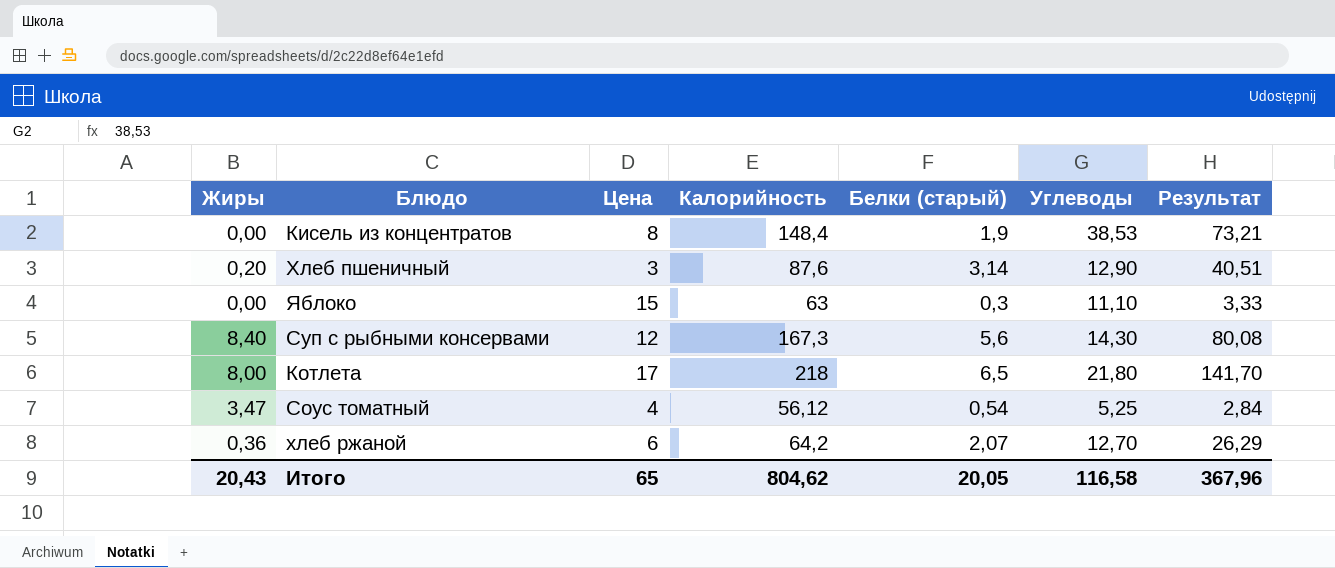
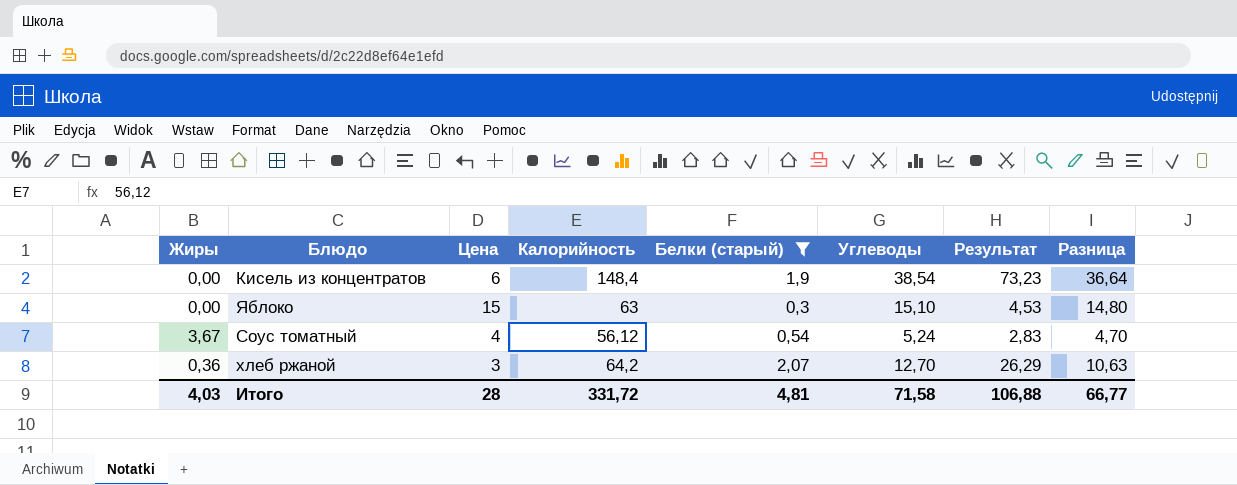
filter: none -> Белки (старый) <= 2,07
column Разница | formula: none -> [Углеводы] - [Белки (старый)]
Кисель из концентратов | Цена: 8 -> 6
Кисель из концентратов | Углеводы: 38,53 -> 38,54
Кисель из концентратов | Результат: 73,21 -> 73,23
Яблоко | Углеводы: 11,10 -> 15,10
Яблоко | Результат: 3,33 -> 4,53
Соус томатный | Жиры: 3,47 -> 3,67
Соус томатный | Углеводы: 5,25 -> 5,24
Соус томатный | Результат: 2,84 -> 2,83
хлеб ржаной | Цена: 6 -> 3
Итого | Жиры: 20,43 -> 4,03
Итого | Цена: 65 -> 28
Итого | Калорийность: 804,62 -> 331,72
Итого | Белки (старый): 20,05 -> 4,81
Итого | Углеводы: 116,58 -> 71,58
Итого | Результат: 367,96 -> 106,88

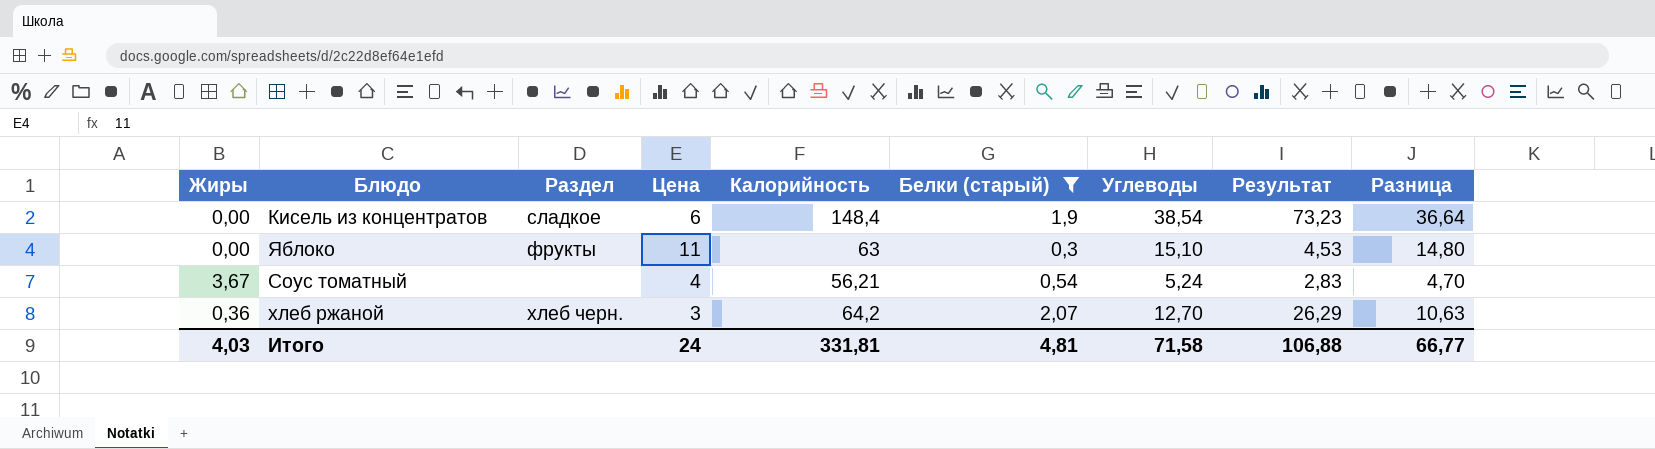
column Раздел | position: none -> 3
Яблоко | Цена: 15 -> 11
Соус томатный | Калорийность: 56,12 -> 56,21
Итого | Цена: 28 -> 24
Итого | Калорийность: 331,72 -> 331,81

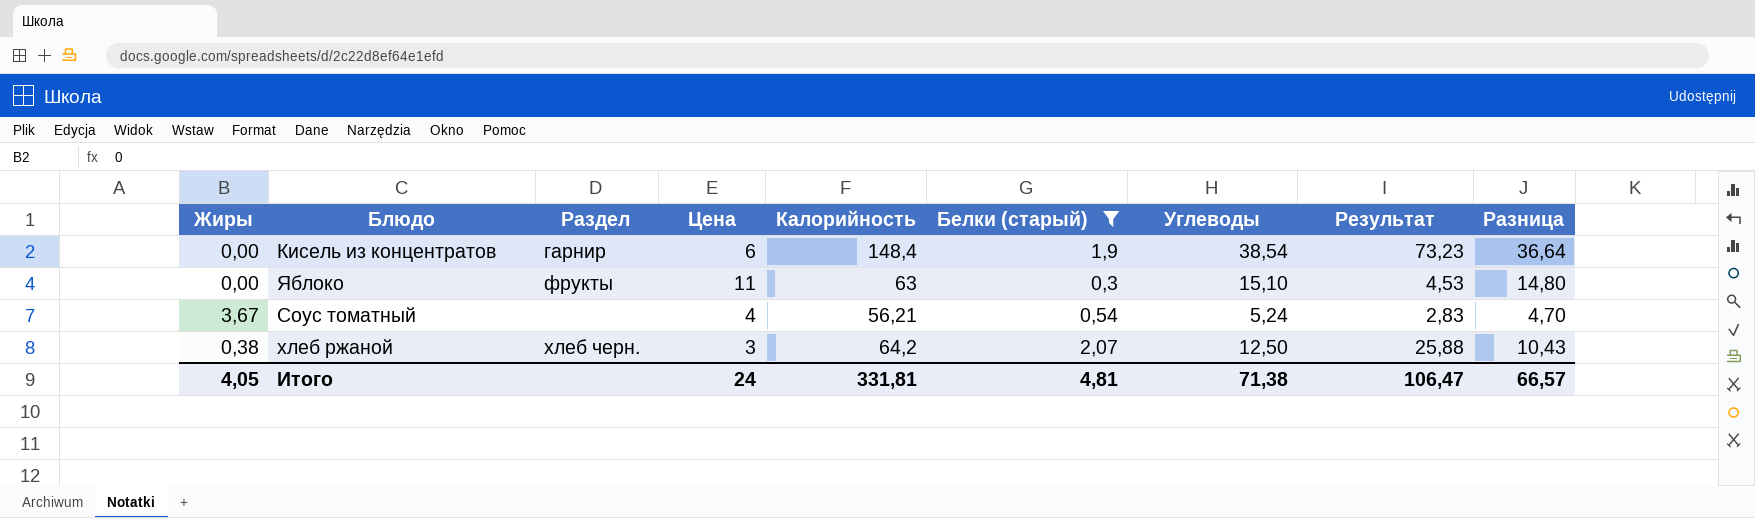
Кисель из концентратов | Раздел: сладкое -> гарнир
хлеб ржаной | Жиры: 0,36 -> 0,38
хлеб ржаной | Углеводы: 12,70 -> 12,50
хлеб ржаной | Результат: 26,29 -> 25,88
хлеб ржаной | Разница: 10,63 -> 10,43
Итого | Жиры: 4,03 -> 4,05
Итого | Углеводы: 71,58 -> 71,38
Итого | Результат: 106,88 -> 106,47
Итого | Разница: 66,77 -> 66,57

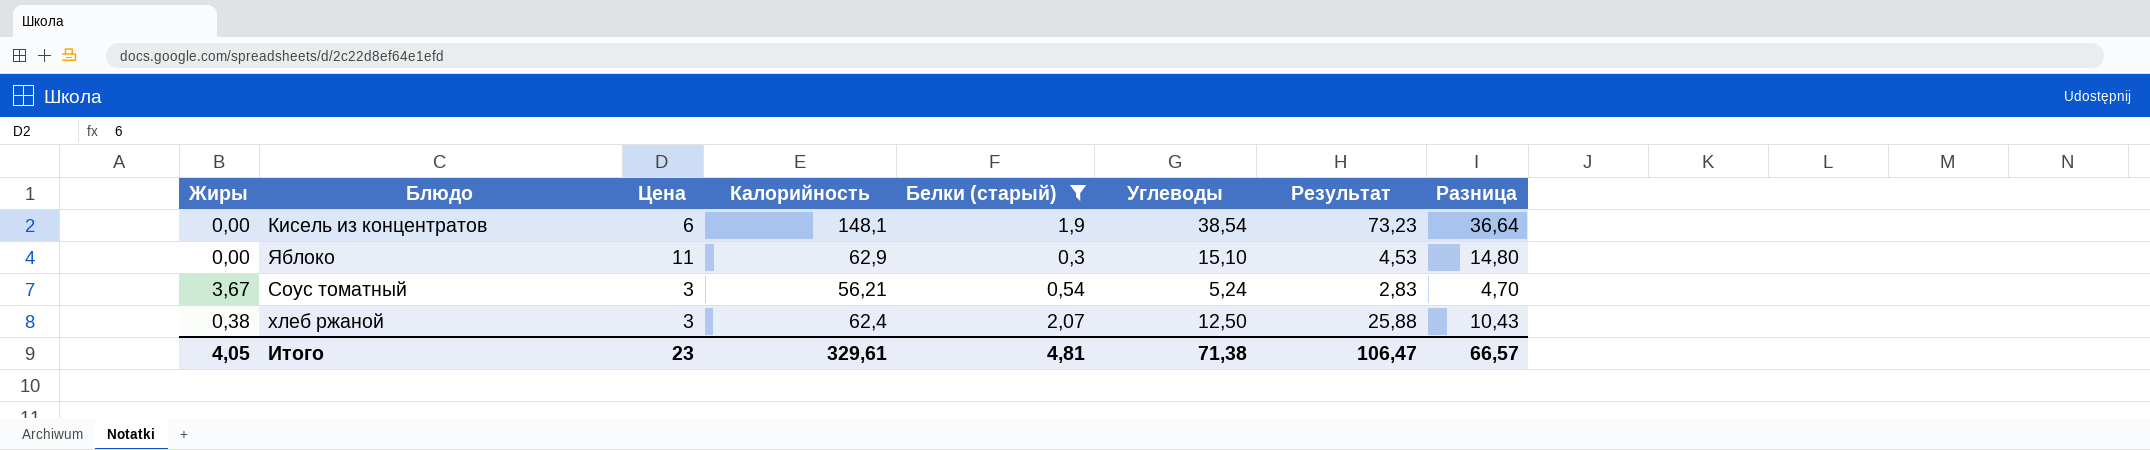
column Раздел | position: 3 -> none
Кисель из концентратов | Калорийность: 148,4 -> 148,1
Яблоко | Калорийность: 63 -> 62,9
Соус томатный | Цена: 4 -> 3
хлеб ржаной | Калорийность: 64,2 -> 62,4
Итого | Цена: 24 -> 23
Итого | Калорийность: 331,81 -> 329,61

